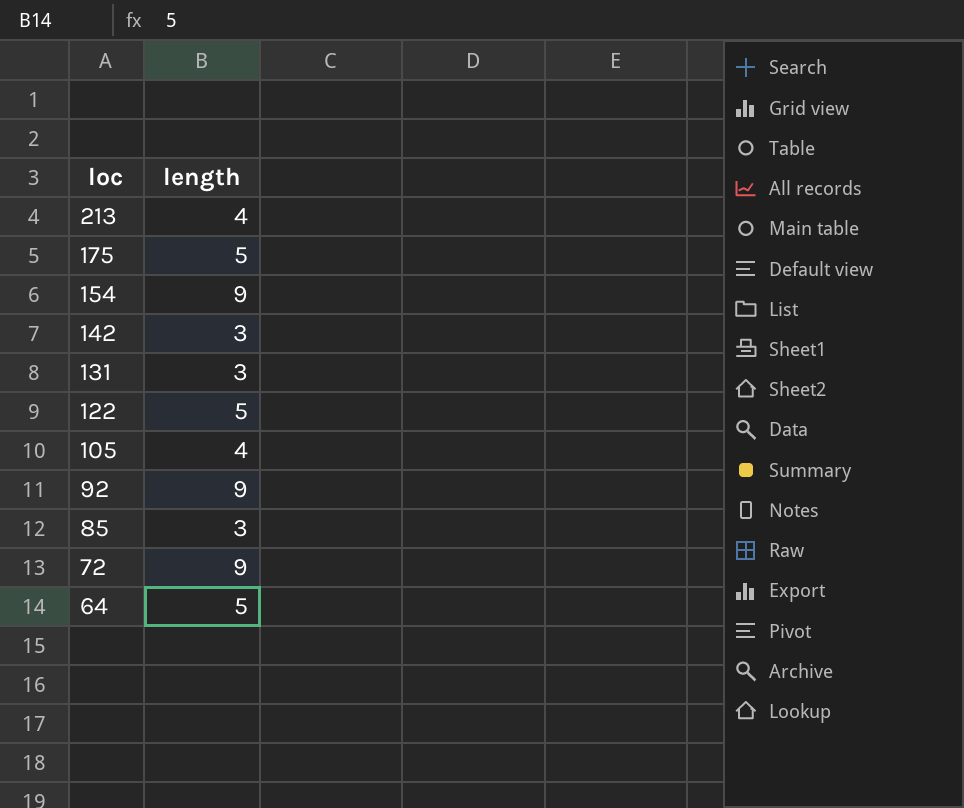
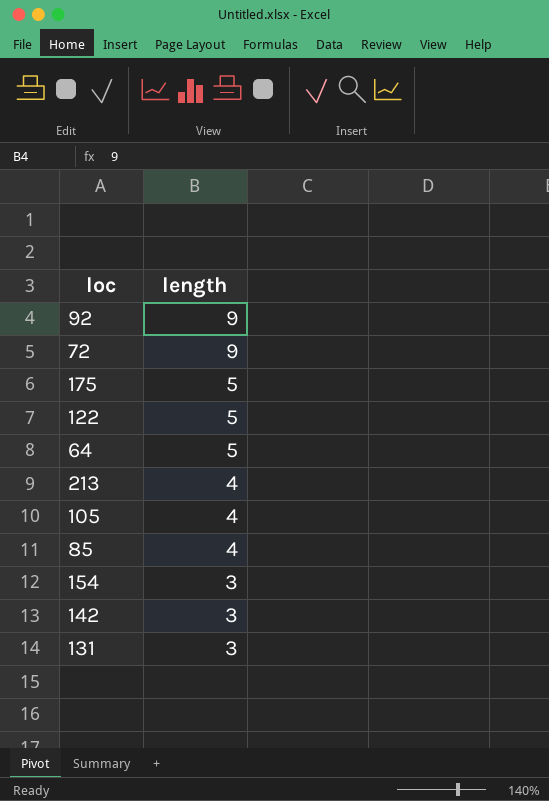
row order: loc descending -> length descending
85 | length: 3 -> 4
154 | length: 9 -> 3

